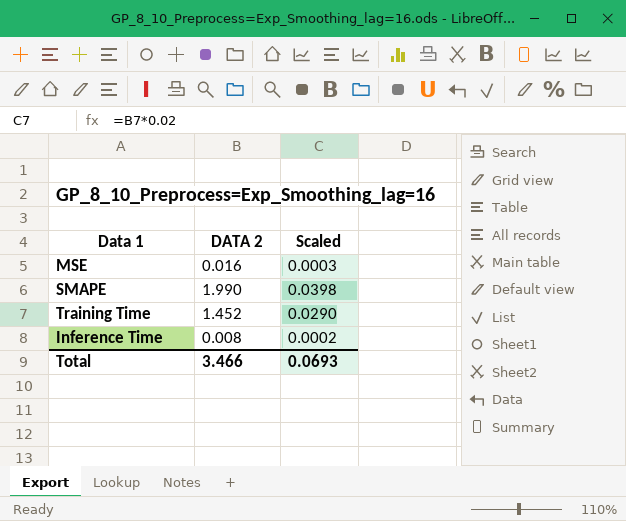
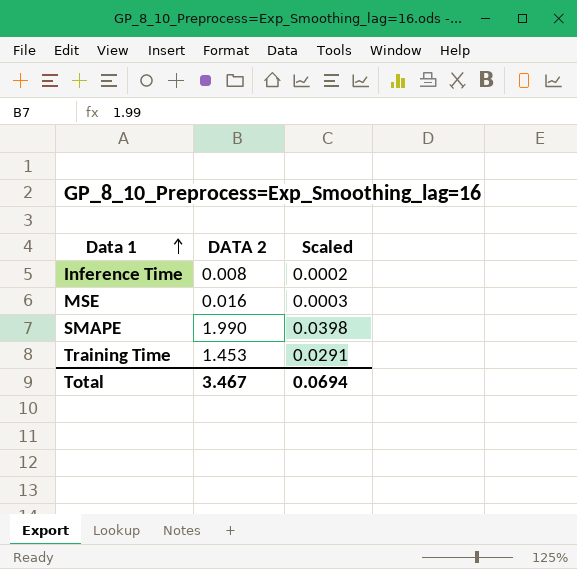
row order: none -> Data 1 ascending
Training Time | DATA 2: 1.452 -> 1.453
Training Time | Scaled: 0.0290 -> 0.0291
Total | DATA 2: 3.466 -> 3.467
Total | Scaled: 0.0693 -> 0.0694

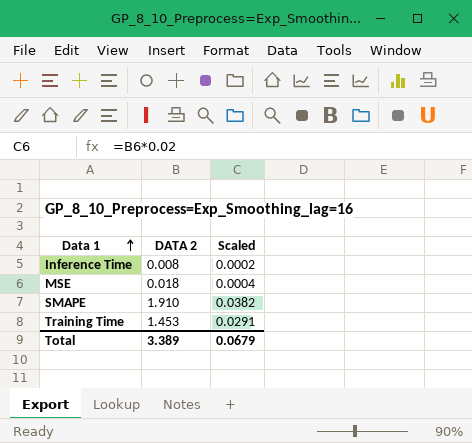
MSE | DATA 2: 0.016 -> 0.018
MSE | Scaled: 0.0003 -> 0.0004
SMAPE | DATA 2: 1.990 -> 1.910
SMAPE | Scaled: 0.0398 -> 0.0382
Total | DATA 2: 3.467 -> 3.389
Total | Scaled: 0.0694 -> 0.0679

